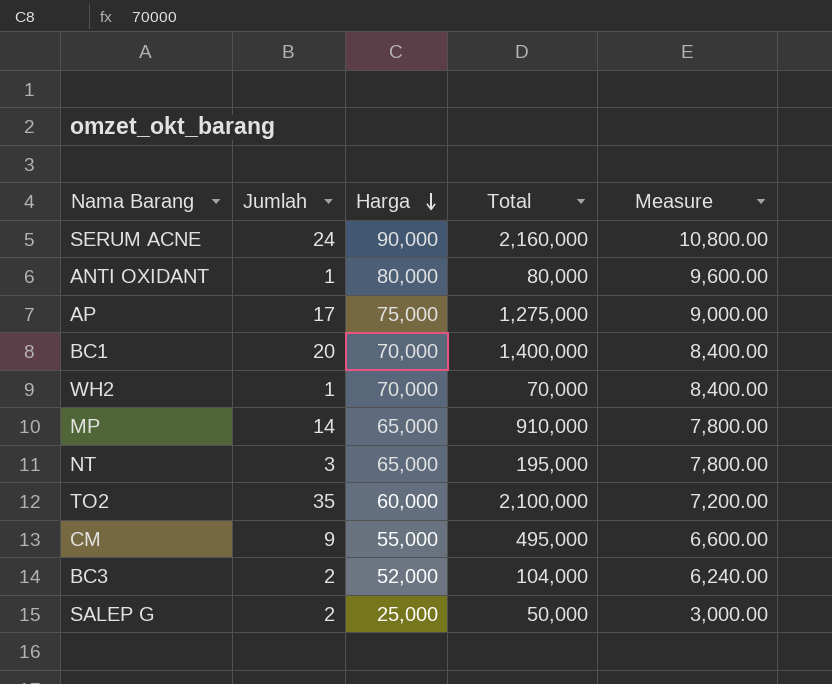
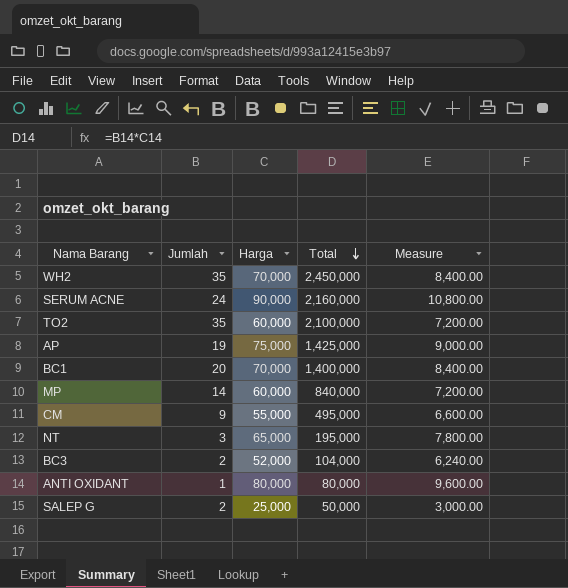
row order: Harga descending -> Total descending
WH2 | Jumlah: 1 -> 35
WH2 | Total: 70,000 -> 2,450,000
AP | Jumlah: 17 -> 19
AP | Total: 1,275,000 -> 1,425,000
MP | Harga: 65,000 -> 60,000
MP | Total: 910,000 -> 840,000
MP | Measure: 7,800.00 -> 7,200.00

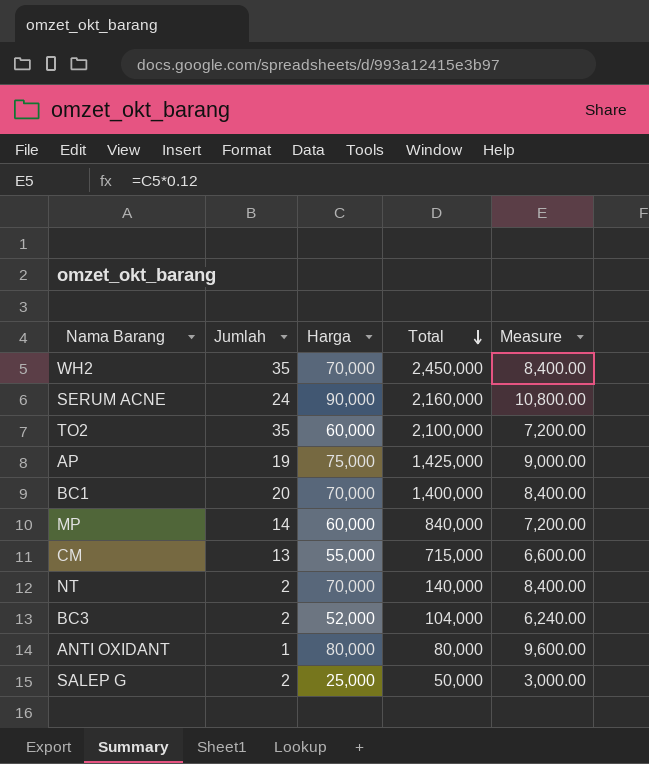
CM | Jumlah: 9 -> 13
CM | Total: 495,000 -> 715,000
NT | Jumlah: 3 -> 2
NT | Harga: 65,000 -> 70,000
NT | Total: 195,000 -> 140,000
NT | Measure: 7,800.00 -> 8,400.00

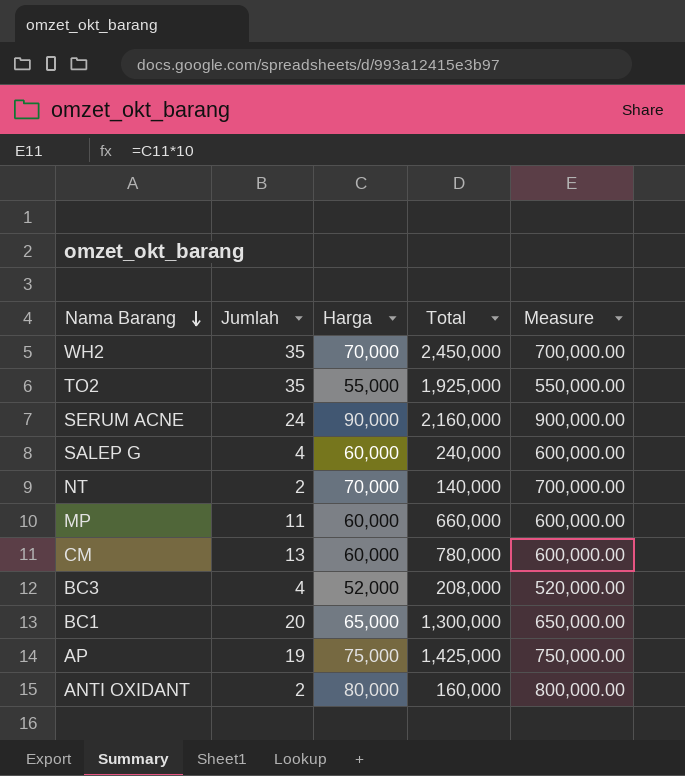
row order: Total descending -> Nama Barang descending
column Measure | formula: [Harga] * 0.12 -> [Harga] * 10
TO2 | Harga: 60,000 -> 55,000
TO2 | Total: 2,100,000 -> 1,925,000
SALEP G | Jumlah: 2 -> 4
SALEP G | Harga: 25,000 -> 60,000
SALEP G | Total: 50,000 -> 240,000
MP | Jumlah: 14 -> 11
MP | Total: 840,000 -> 660,000
CM | Harga: 55,000 -> 60,000
CM | Total: 715,000 -> 780,000
BC3 | Jumlah: 2 -> 4
BC3 | Total: 104,000 -> 208,000
BC1 | Harga: 70,000 -> 65,000
BC1 | Total: 1,400,000 -> 1,300,000
ANTI OXIDANT | Jumlah: 1 -> 2
ANTI OXIDANT | Total: 80,000 -> 160,000

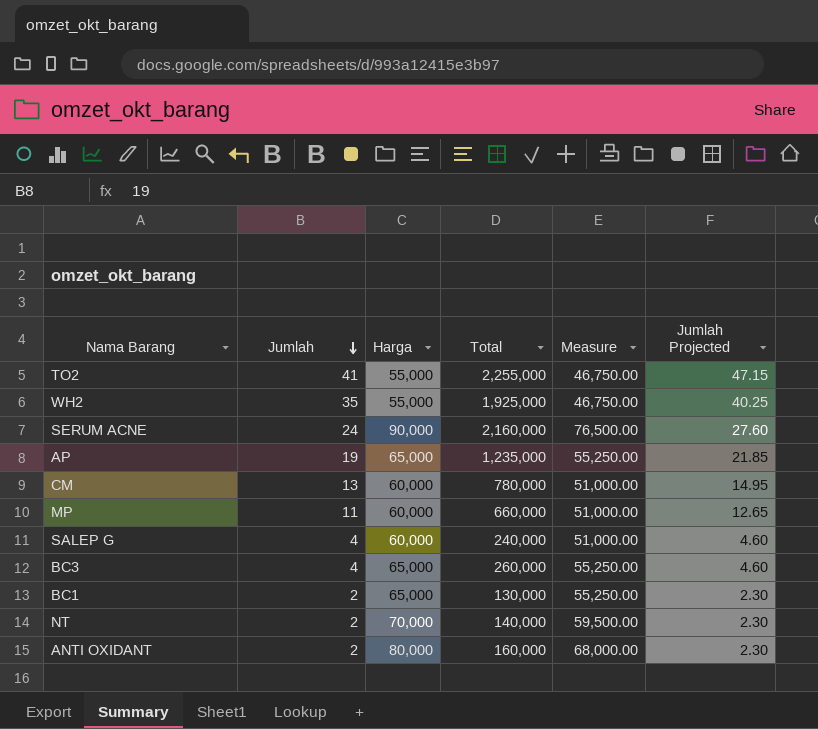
row order: Nama Barang descending -> Jumlah descending
column Measure | formula: [Harga] * 10 -> [Harga] * 0.85
column Jumlah Projected | formula: none -> [Jumlah] * 1.15
TO2 | Jumlah: 35 -> 41
TO2 | Total: 1,925,000 -> 2,255,000
WH2 | Harga: 70,000 -> 55,000
WH2 | Total: 2,450,000 -> 1,925,000
AP | Harga: 75,000 -> 65,000
AP | Total: 1,425,000 -> 1,235,000
BC3 | Harga: 52,000 -> 65,000
BC3 | Total: 208,000 -> 260,000
BC1 | Jumlah: 20 -> 2
BC1 | Total: 1,300,000 -> 130,000

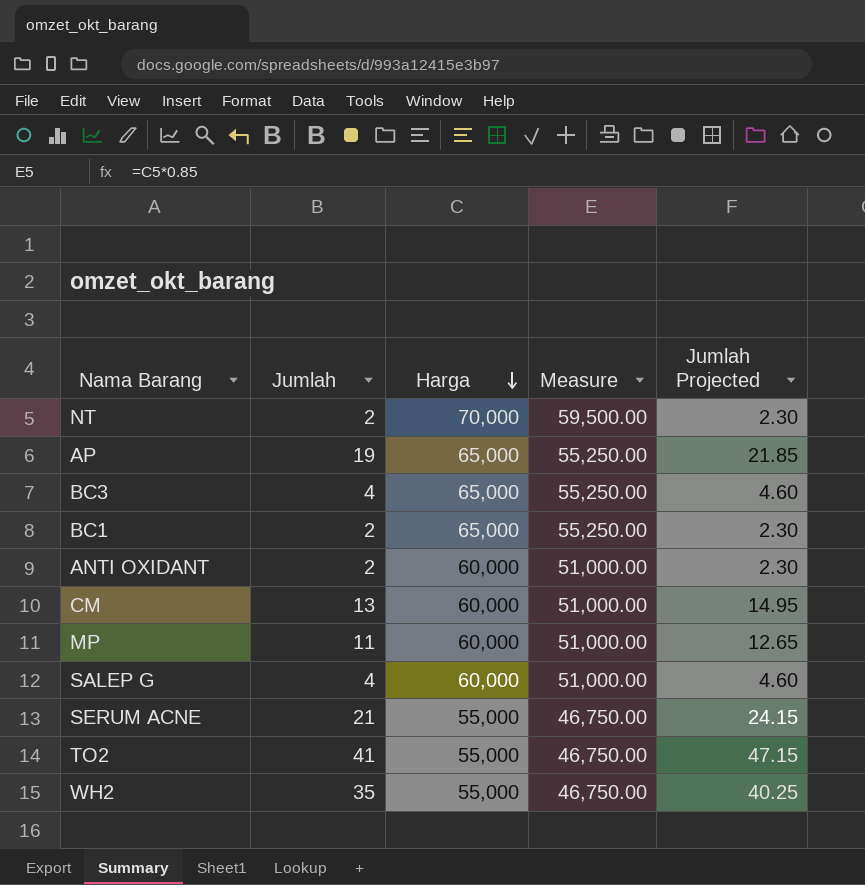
row order: Jumlah descending -> Harga descending
column Total | formula: [Jumlah] * [Harga] -> none
ANTI OXIDANT | Harga: 80,000 -> 60,000
ANTI OXIDANT | Measure: 68,000.00 -> 51,000.00
SERUM ACNE | Jumlah: 24 -> 21
SERUM ACNE | Harga: 90,000 -> 55,000
SERUM ACNE | Measure: 76,500.00 -> 46,750.00
SERUM ACNE | Jumlah Projected: 27.60 -> 24.15

